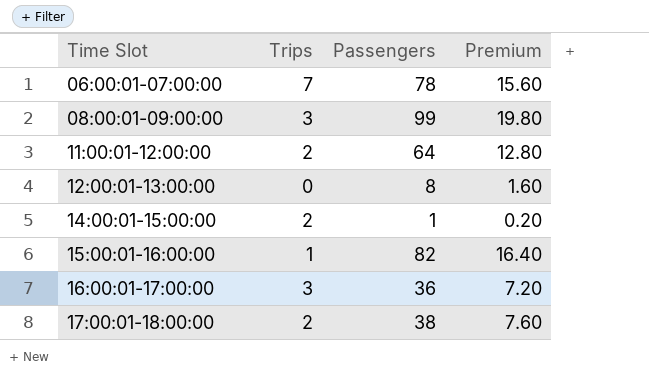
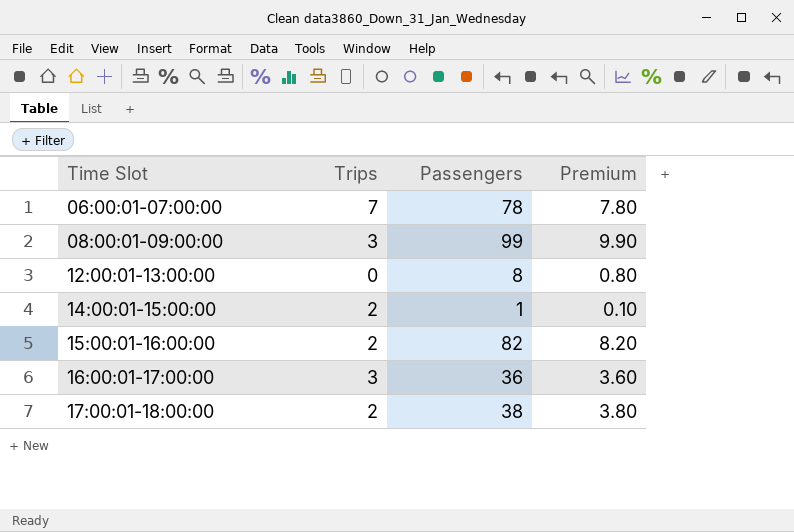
column Premium | formula: [Passengers] * 0.2 -> [Passengers] * 0.1
row 11:00:01-12:00:00: 2 | 64 | 12.80 -> none
15:00:01-16:00:00 | Trips: 1 -> 2

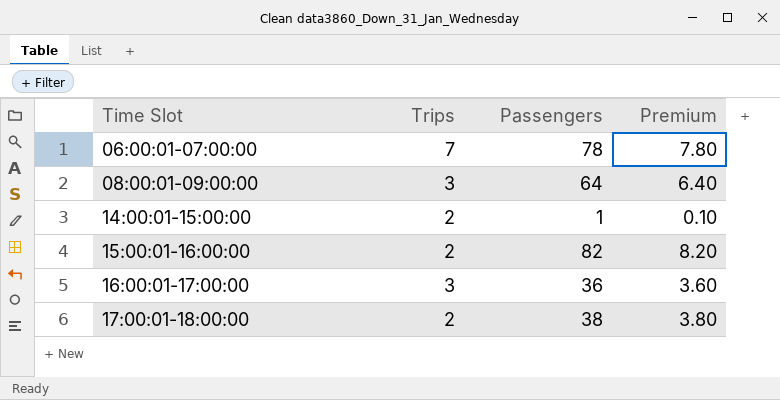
row 12:00:01-13:00:00: 0 | 8 | 0.80 -> none
08:00:01-09:00:00 | Passengers: 99 -> 64
08:00:01-09:00:00 | Premium: 9.90 -> 6.40

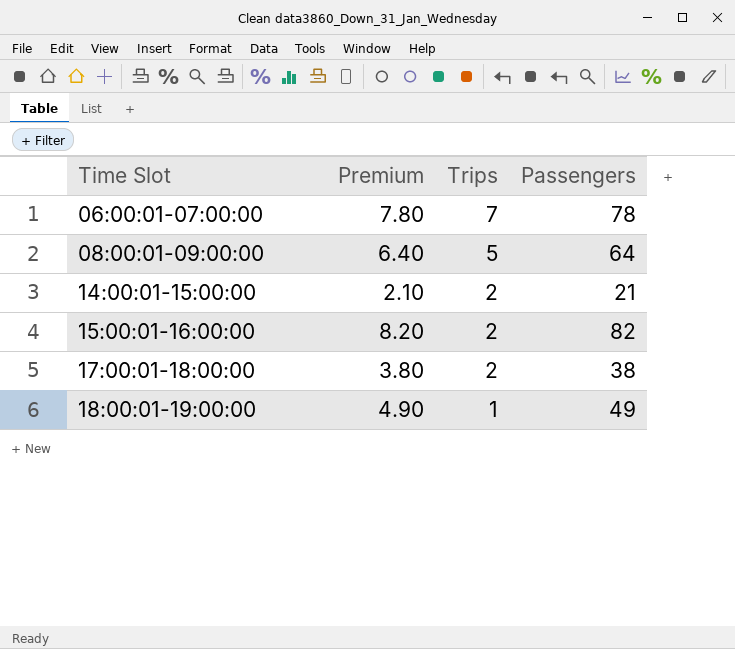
column Premium | position: 4 -> 2
row 16:00:01-17:00:00: 3 | 36 | 3.60 -> none
08:00:01-09:00:00 | Trips: 3 -> 5
14:00:01-15:00:00 | Premium: 0.10 -> 2.10
14:00:01-15:00:00 | Passengers: 1 -> 21
row 18:00:01-19:00:00: none -> 4.90 | 1 | 49

